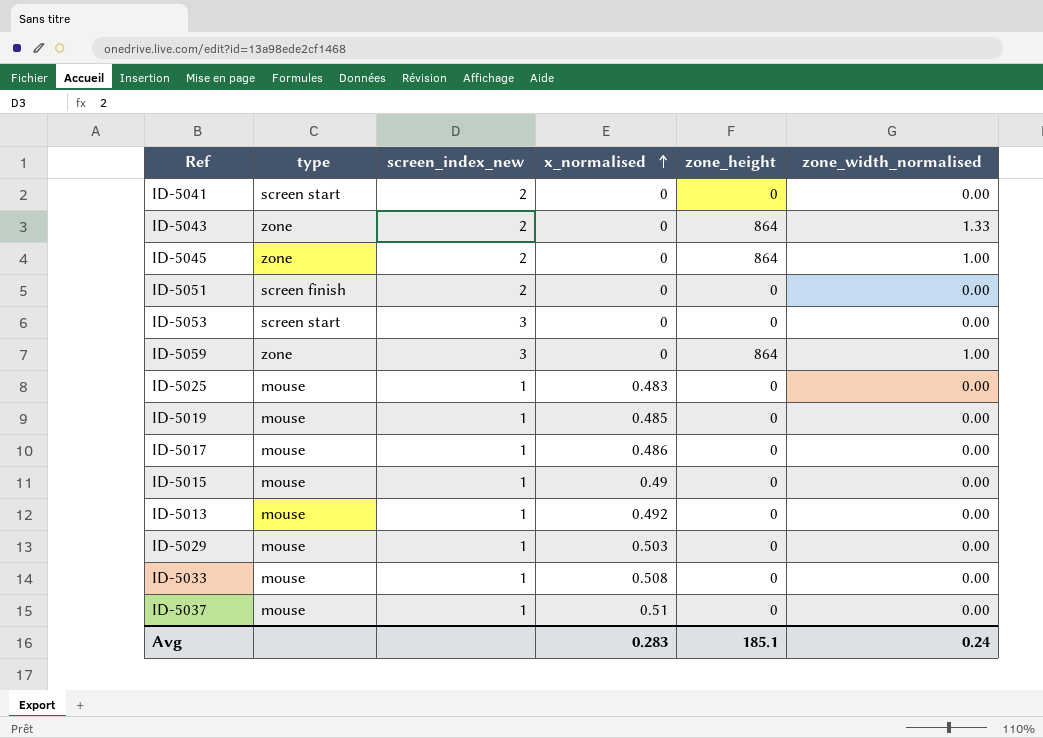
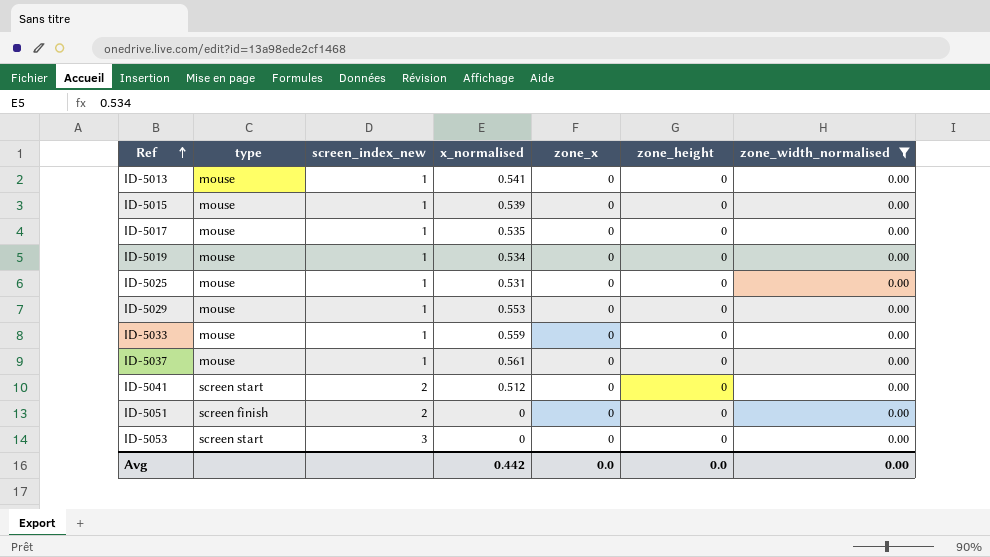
filter: none -> zone_width_normalised = 0.00
row order: x_normalised ascending -> Ref ascending
column zone_x | position: none -> 5
ID-5013 | x_normalised: 0.492 -> 0.541
ID-5015 | x_normalised: 0.49 -> 0.539
ID-5017 | x_normalised: 0.486 -> 0.535
ID-5019 | x_normalised: 0.485 -> 0.534
ID-5025 | x_normalised: 0.483 -> 0.531
ID-5029 | x_normalised: 0.503 -> 0.553
ID-5033 | x_normalised: 0.508 -> 0.559
ID-5037 | x_normalised: 0.51 -> 0.561
ID-5041 | x_normalised: 0 -> 0.512
Avg | x_normalised: 0.283 -> 0.442
Avg | zone_height: 185.1 -> 0.0
Avg | zone_width_normalised: 0.24 -> 0.00

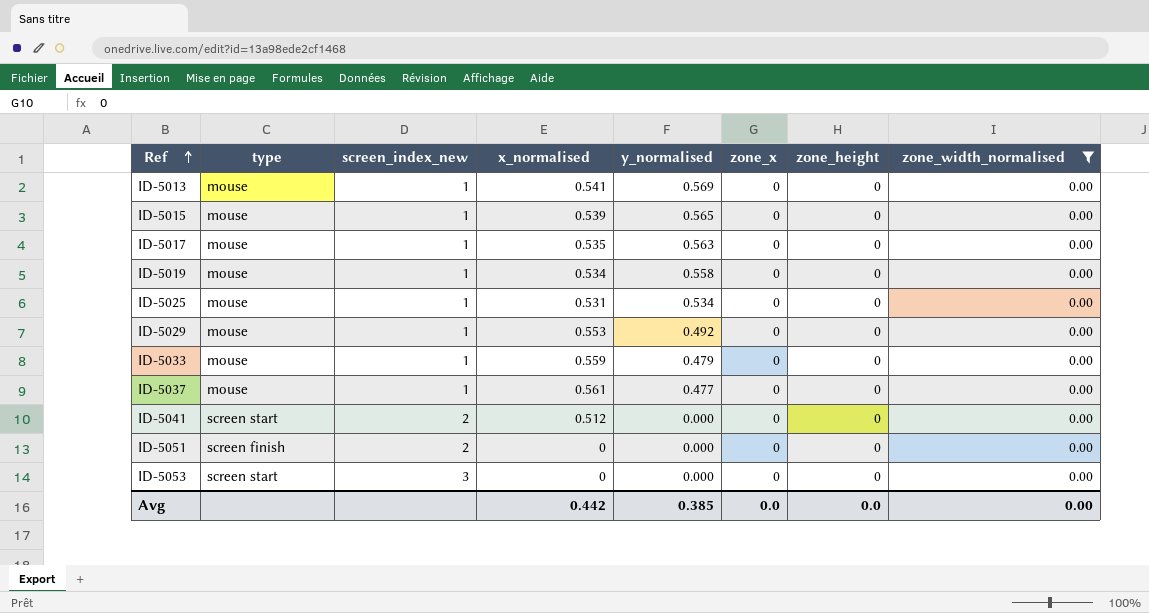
column y_normalised | position: none -> 5

